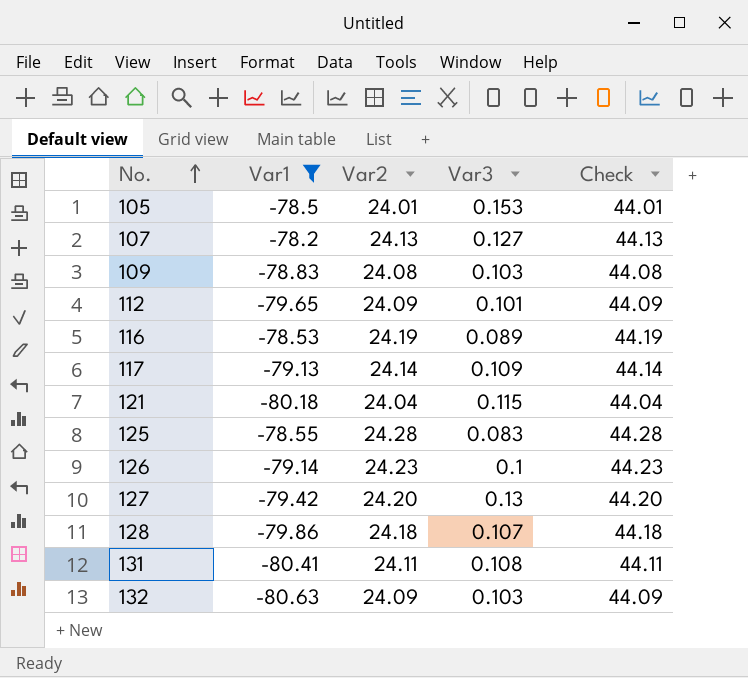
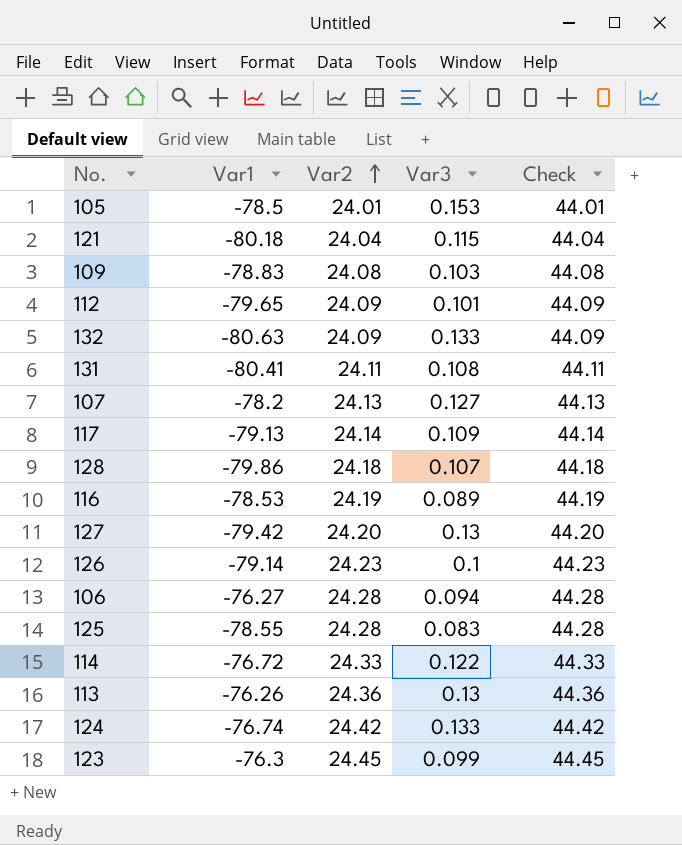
filter: Var1 <= -78.2 -> none
row order: No. ascending -> Var2 ascending
132 | Var3: 0.103 -> 0.133

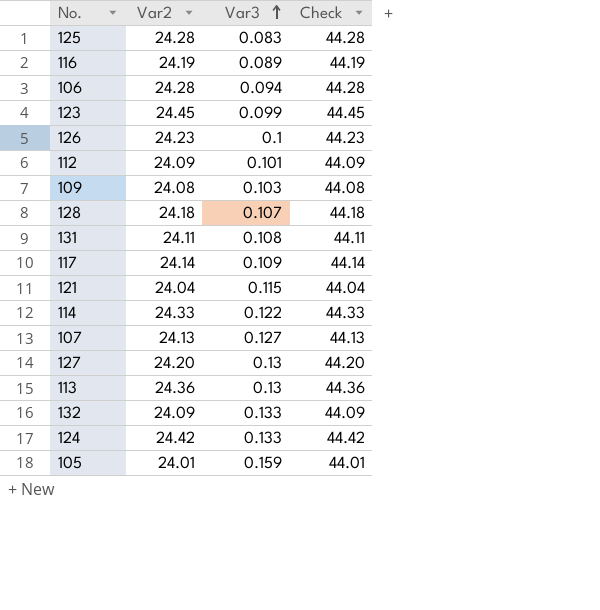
row order: Var2 ascending -> Var3 ascending
column Var1 | position: 2 -> none
105 | Var3: 0.153 -> 0.159

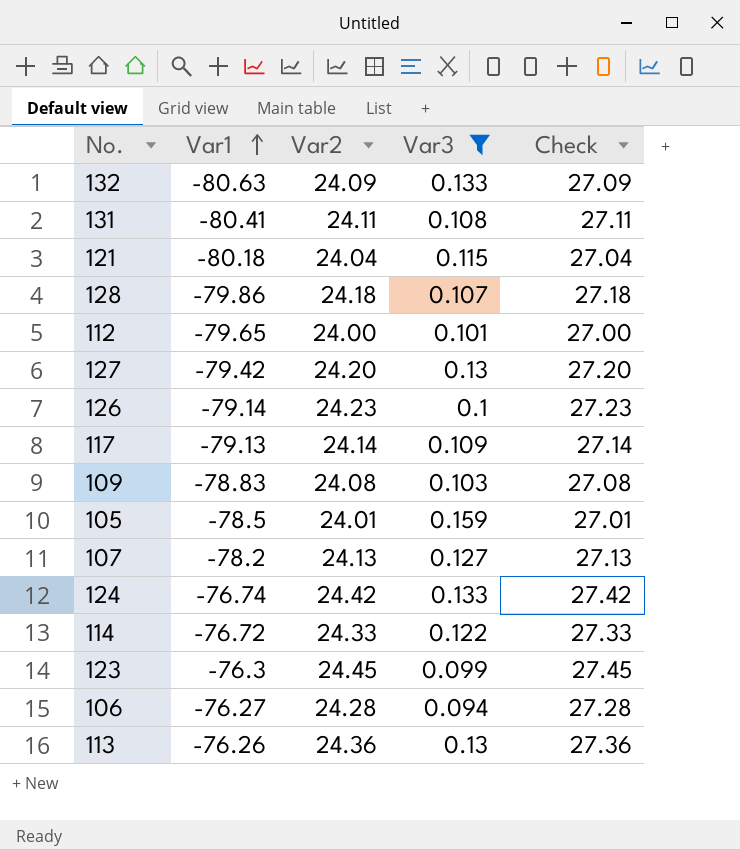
filter: none -> Var3 >= 0.094
row order: Var3 ascending -> Var1 ascending
column Var1 | position: none -> 2
column Check | formula: [Var2] + 20 -> [Var2] + 3
112 | Var2: 24.09 -> 24.00

